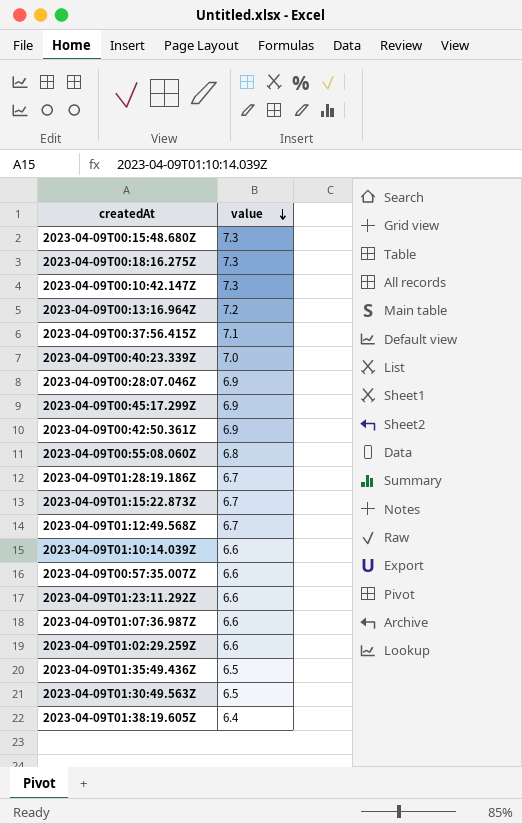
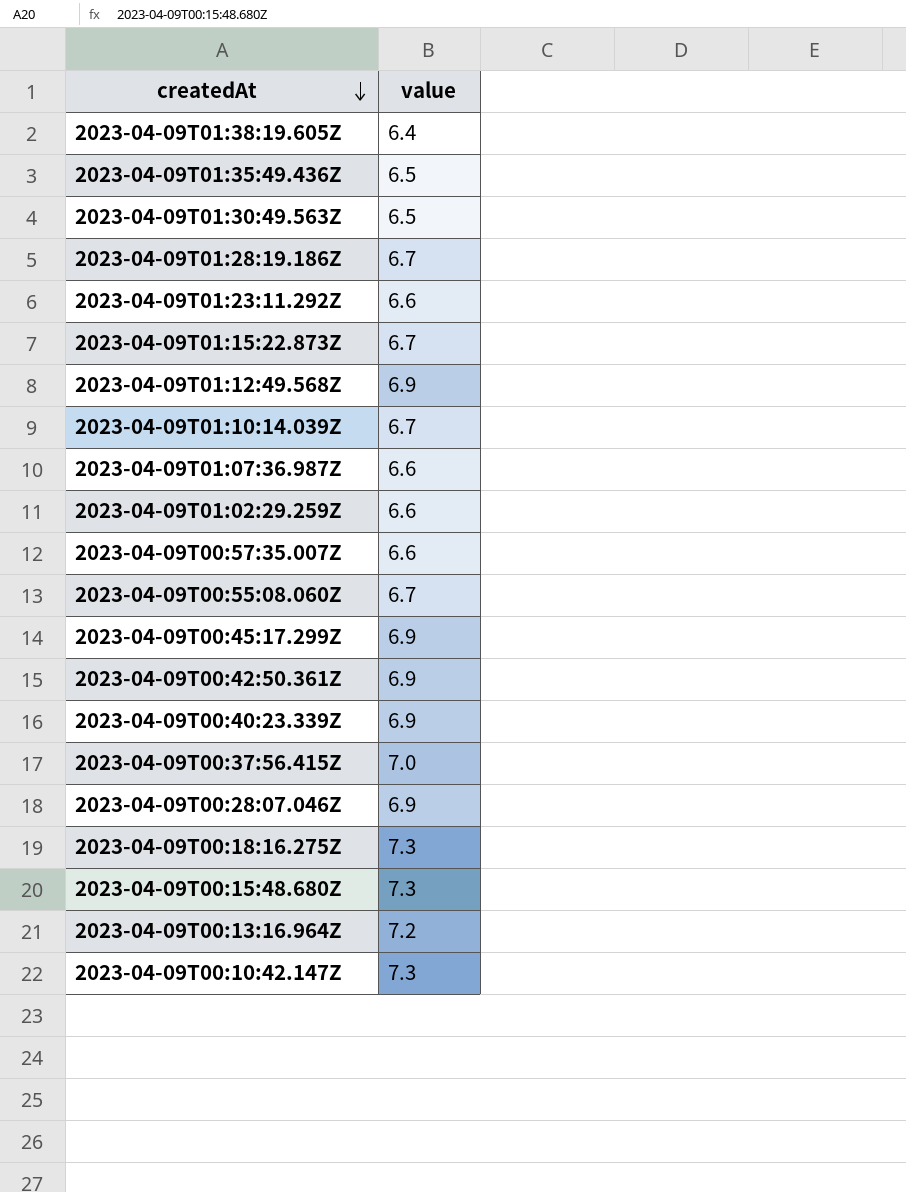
row order: value descending -> createdAt descending
2023-04-09T01:12:49.568Z | value: 6.7 -> 6.9
2023-04-09T01:10:14.039Z | value: 6.6 -> 6.7
2023-04-09T00:55:08.060Z | value: 6.8 -> 6.7
2023-04-09T00:40:23.339Z | value: 7.0 -> 6.9
2023-04-09T00:37:56.415Z | value: 7.1 -> 7.0

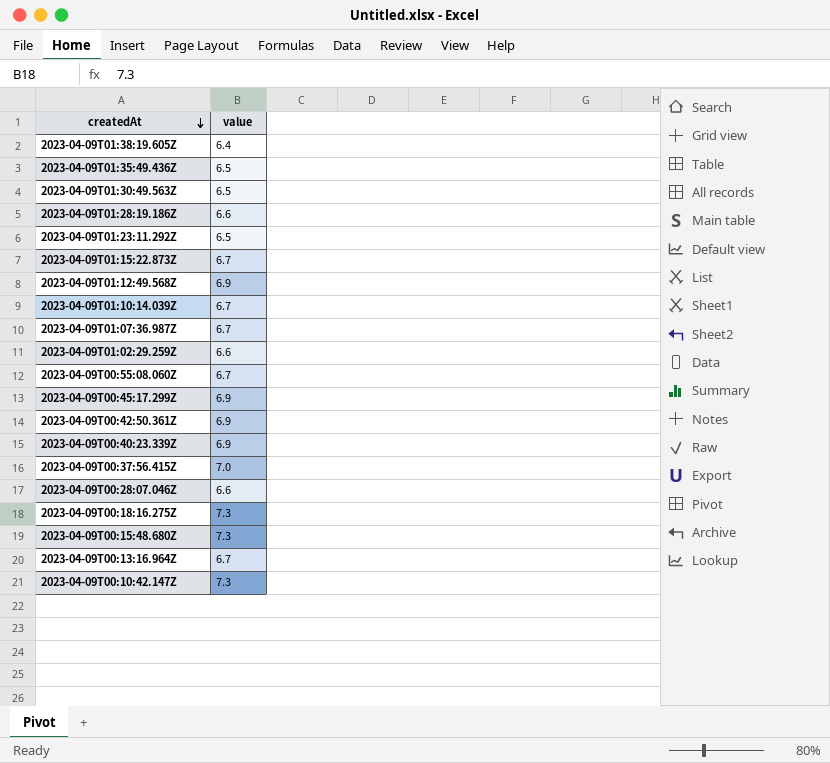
row 2023-04-09T00:57:35.007Z: 6.6 -> none
2023-04-09T01:28:19.186Z | value: 6.7 -> 6.6
2023-04-09T01:23:11.292Z | value: 6.6 -> 6.5
2023-04-09T01:07:36.987Z | value: 6.6 -> 6.7
2023-04-09T00:28:07.046Z | value: 6.9 -> 6.6
2023-04-09T00:13:16.964Z | value: 7.2 -> 6.7

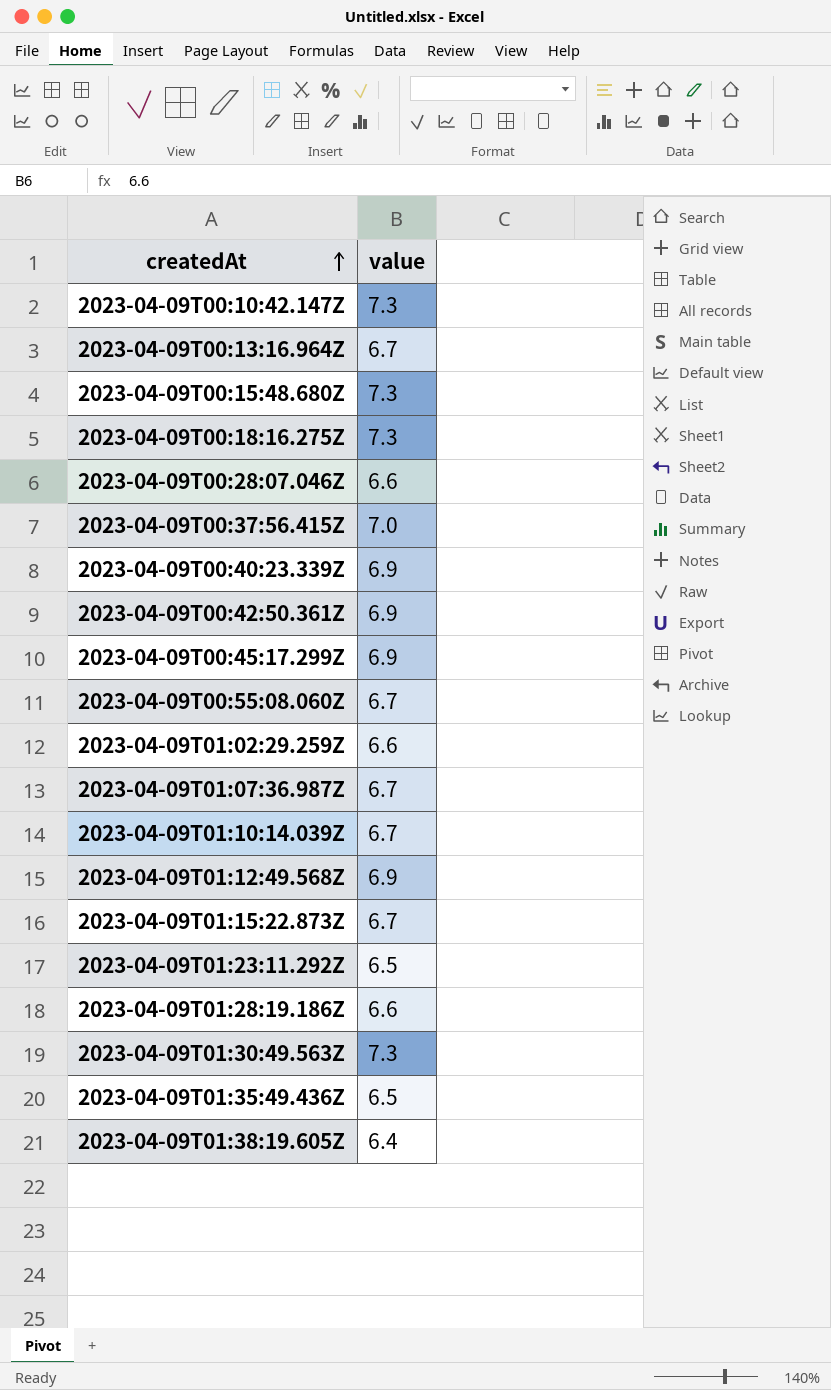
row order: createdAt descending -> createdAt ascending
2023-04-09T01:30:49.563Z | value: 6.5 -> 7.3

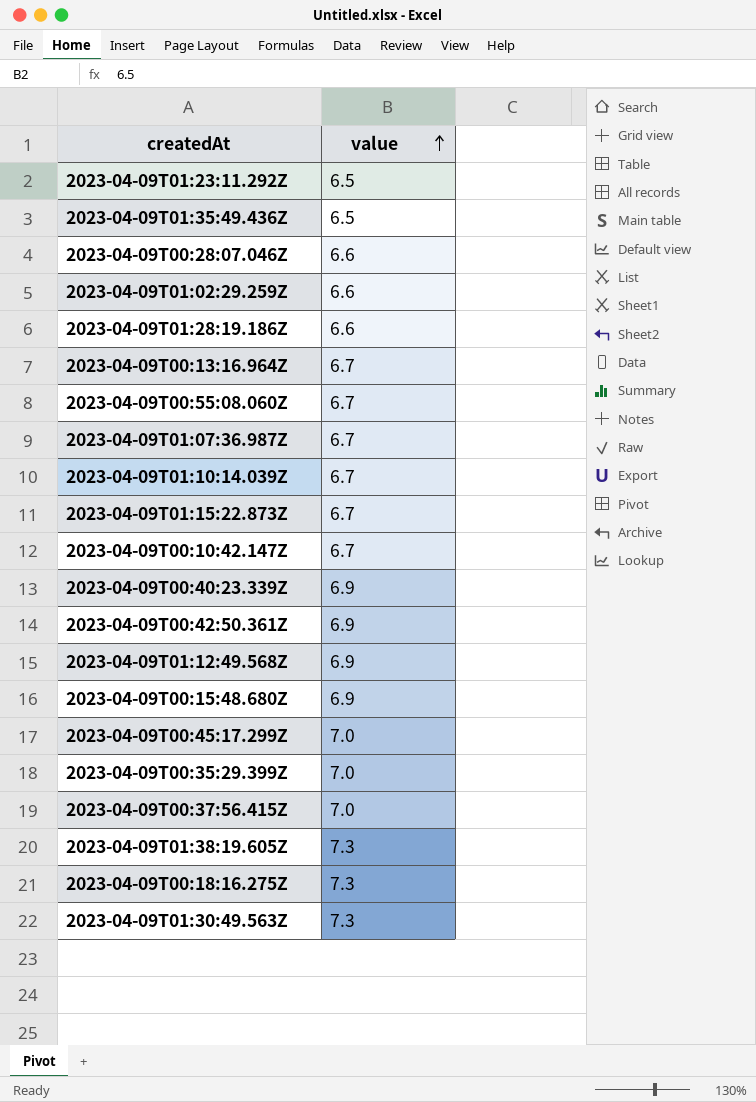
row order: createdAt ascending -> value ascending
2023-04-09T00:10:42.147Z | value: 7.3 -> 6.7
2023-04-09T00:15:48.680Z | value: 7.3 -> 6.9
2023-04-09T00:45:17.299Z | value: 6.9 -> 7.0
row 2023-04-09T00:35:29.399Z: none -> 7.0
2023-04-09T01:38:19.605Z | value: 6.4 -> 7.3

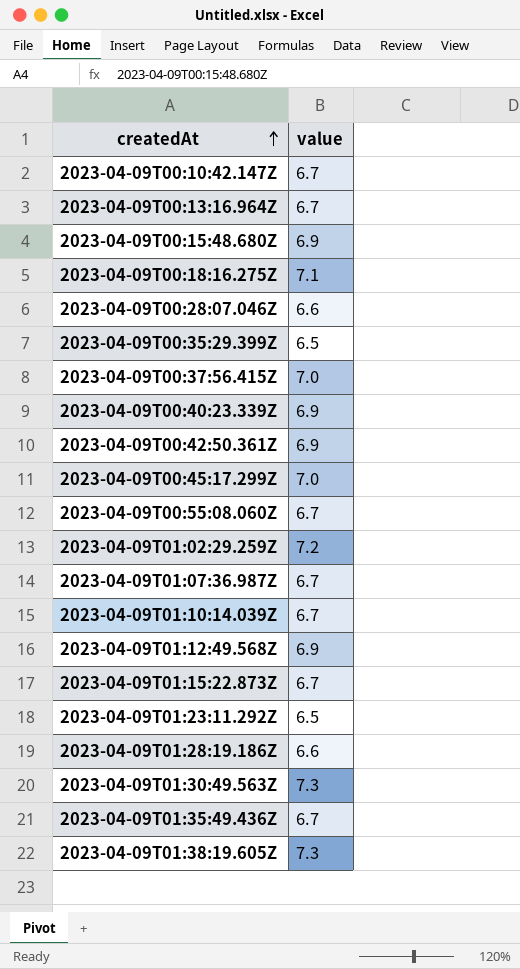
row order: value ascending -> createdAt ascending
2023-04-09T00:18:16.275Z | value: 7.3 -> 7.1
2023-04-09T00:35:29.399Z | value: 7.0 -> 6.5
2023-04-09T01:02:29.259Z | value: 6.6 -> 7.2
2023-04-09T01:35:49.436Z | value: 6.5 -> 6.7

